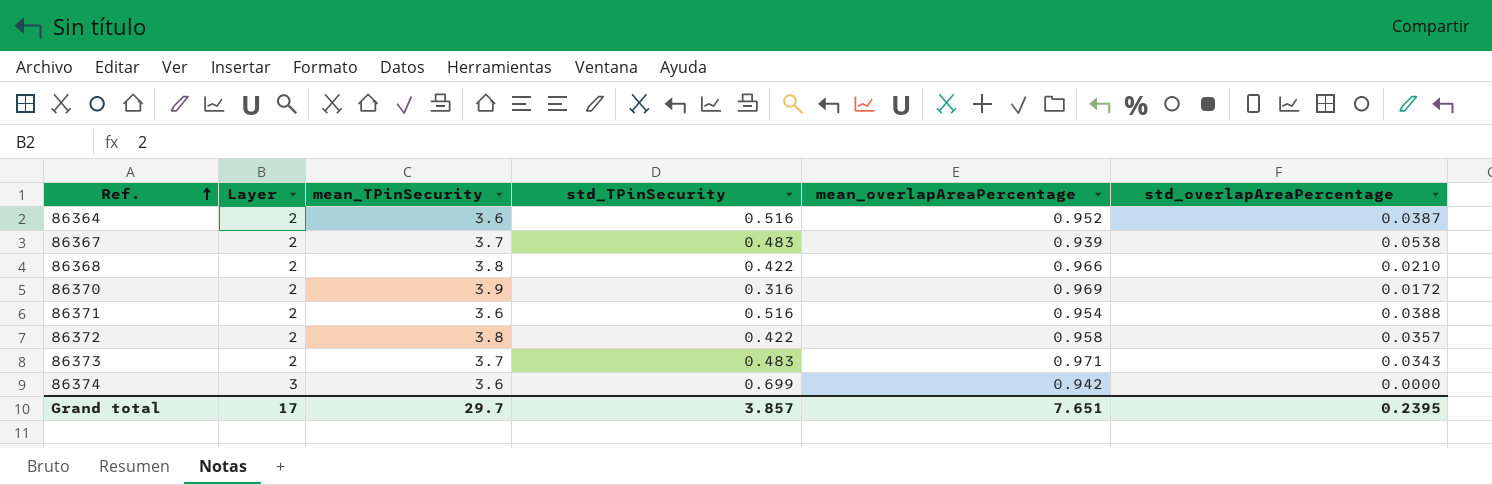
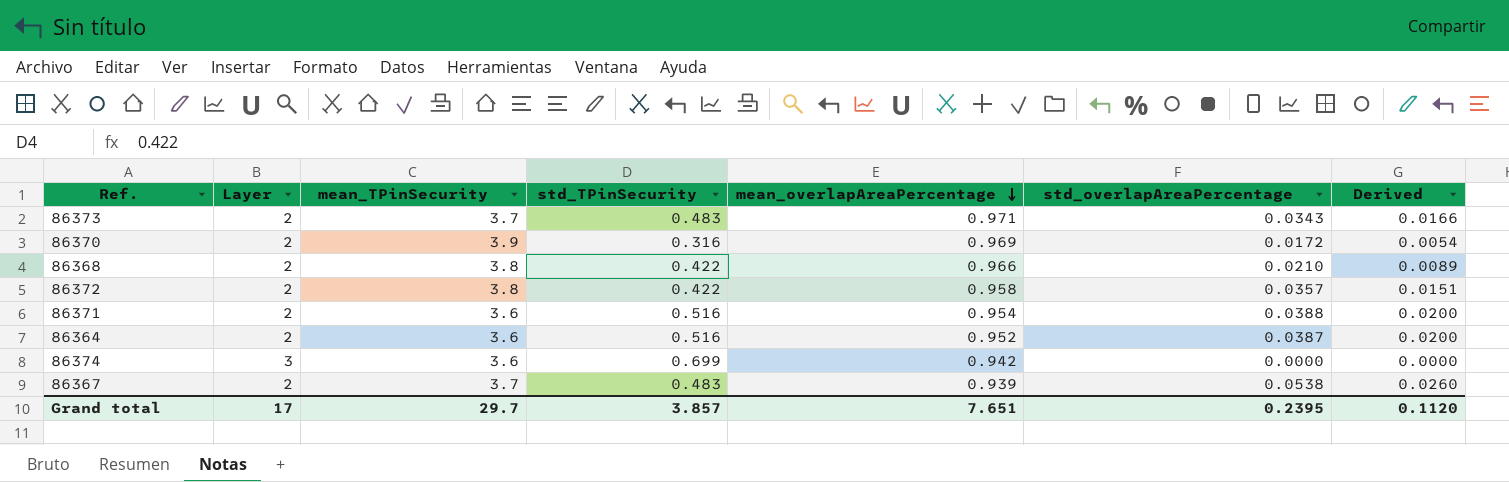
row order: Ref. ascending -> mean_overlapAreaPercentage descending
column Derived | formula: none -> [std_TPinSecurity] * [std_overlapAreaPercentage]

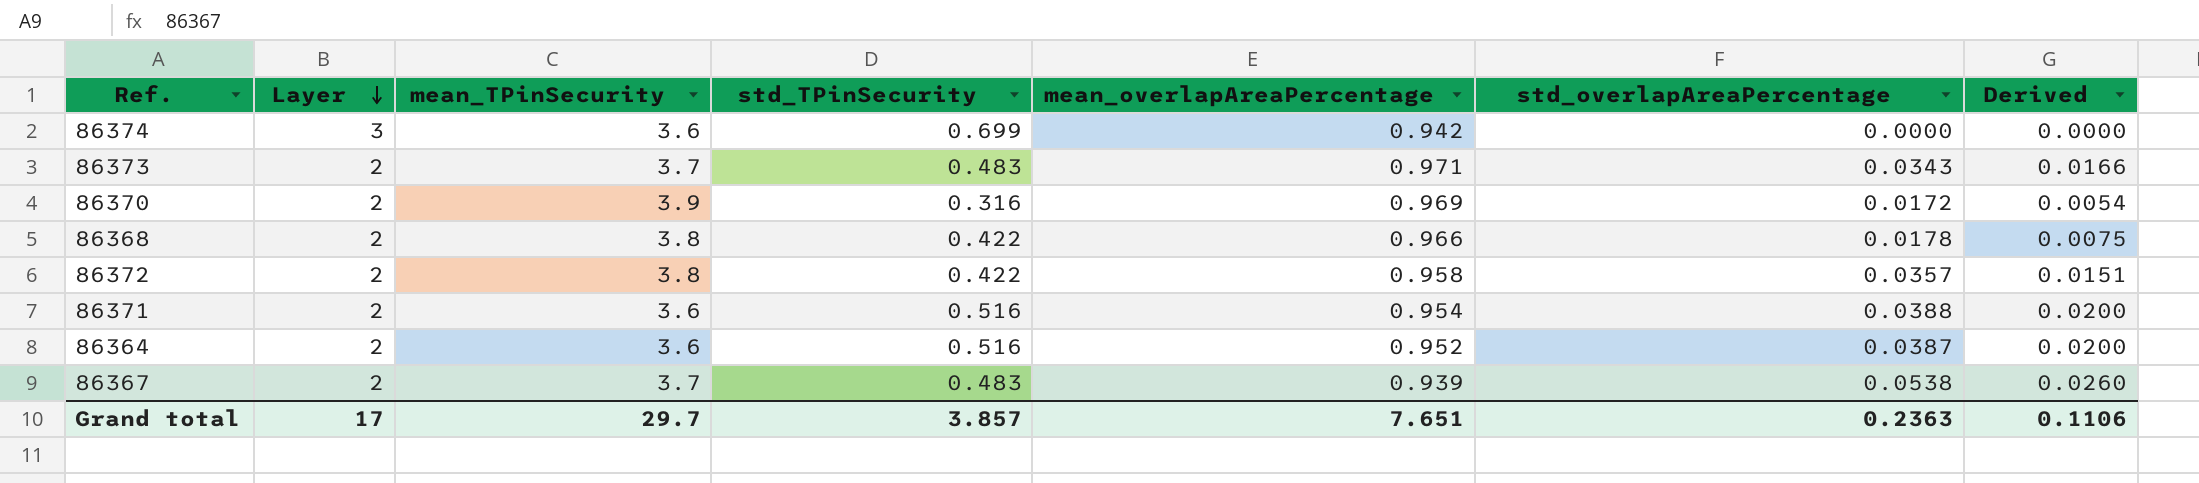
row order: mean_overlapAreaPercentage descending -> Layer descending
86368 | std_overlapAreaPercentage: 0.0210 -> 0.0178
86368 | Derived: 0.0089 -> 0.0075
Grand total | std_overlapAreaPercentage: 0.2395 -> 0.2363
Grand total | Derived: 0.1120 -> 0.1106

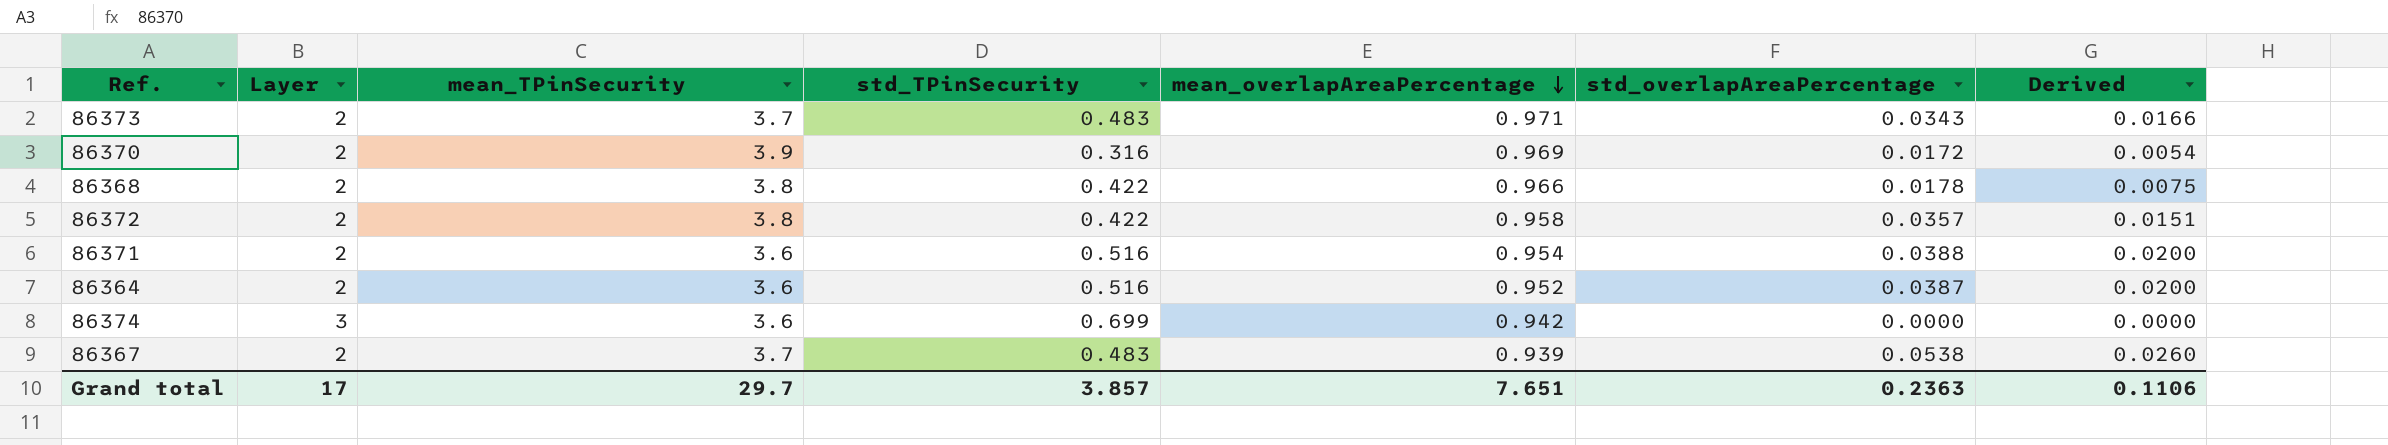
row order: Layer descending -> mean_overlapAreaPercentage descending

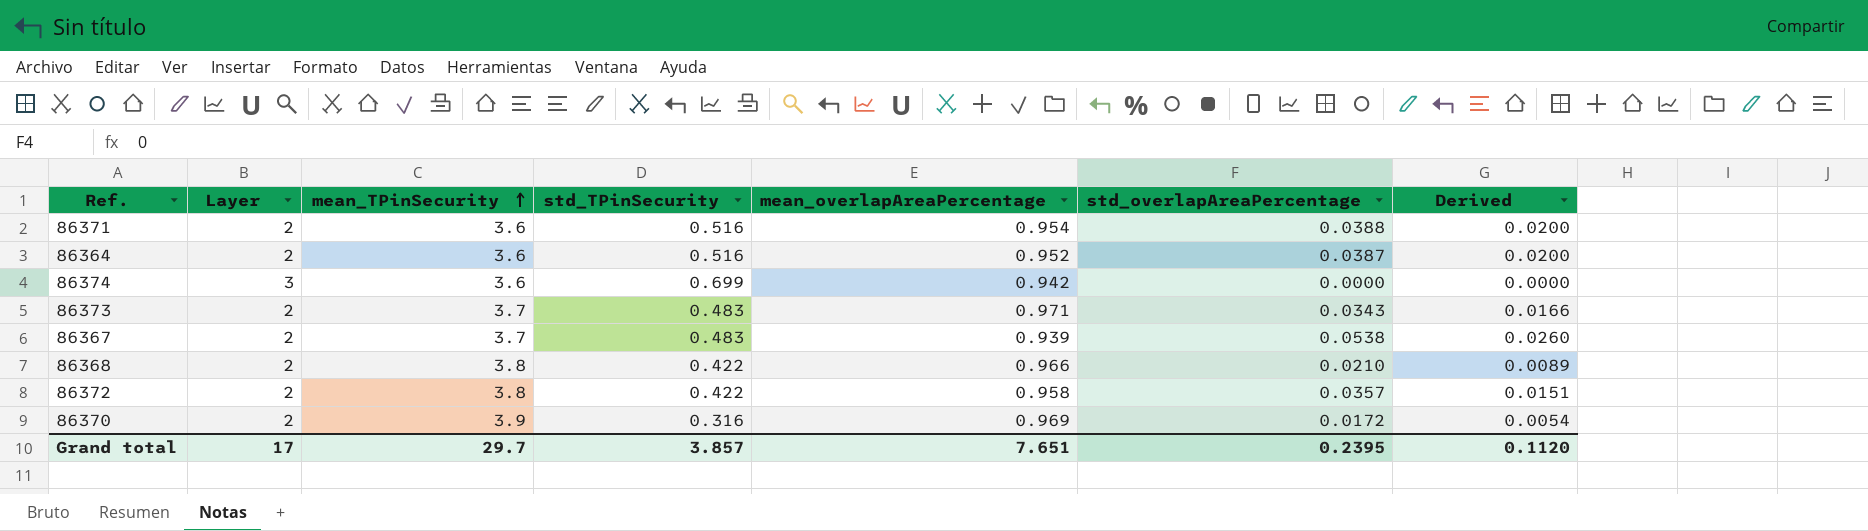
row order: mean_overlapAreaPercentage descending -> mean_TPinSecurity ascending
86368 | std_overlapAreaPercentage: 0.0178 -> 0.0210
86368 | Derived: 0.0075 -> 0.0089
Grand total | std_overlapAreaPercentage: 0.2363 -> 0.2395
Grand total | Derived: 0.1106 -> 0.1120

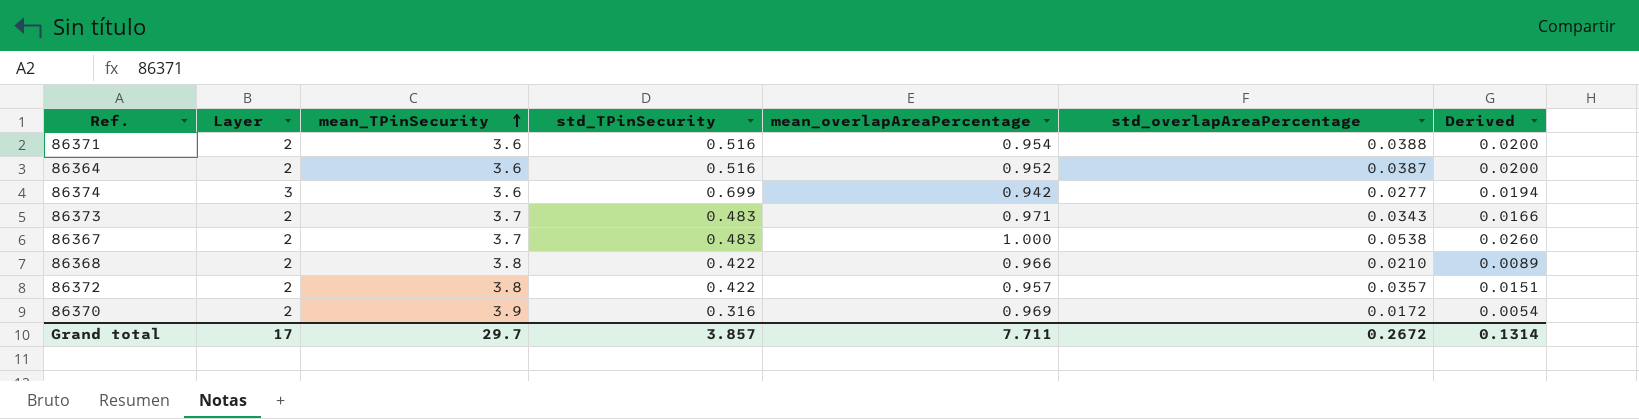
86374 | std_overlapAreaPercentage: 0.0000 -> 0.0277
86374 | Derived: 0.0000 -> 0.0194
86367 | mean_overlapAreaPercentage: 0.939 -> 1.000
86372 | mean_overlapAreaPercentage: 0.958 -> 0.957
Grand total | mean_overlapAreaPercentage: 7.651 -> 7.711
Grand total | std_overlapAreaPercentage: 0.2395 -> 0.2672
Grand total | Derived: 0.1120 -> 0.1314

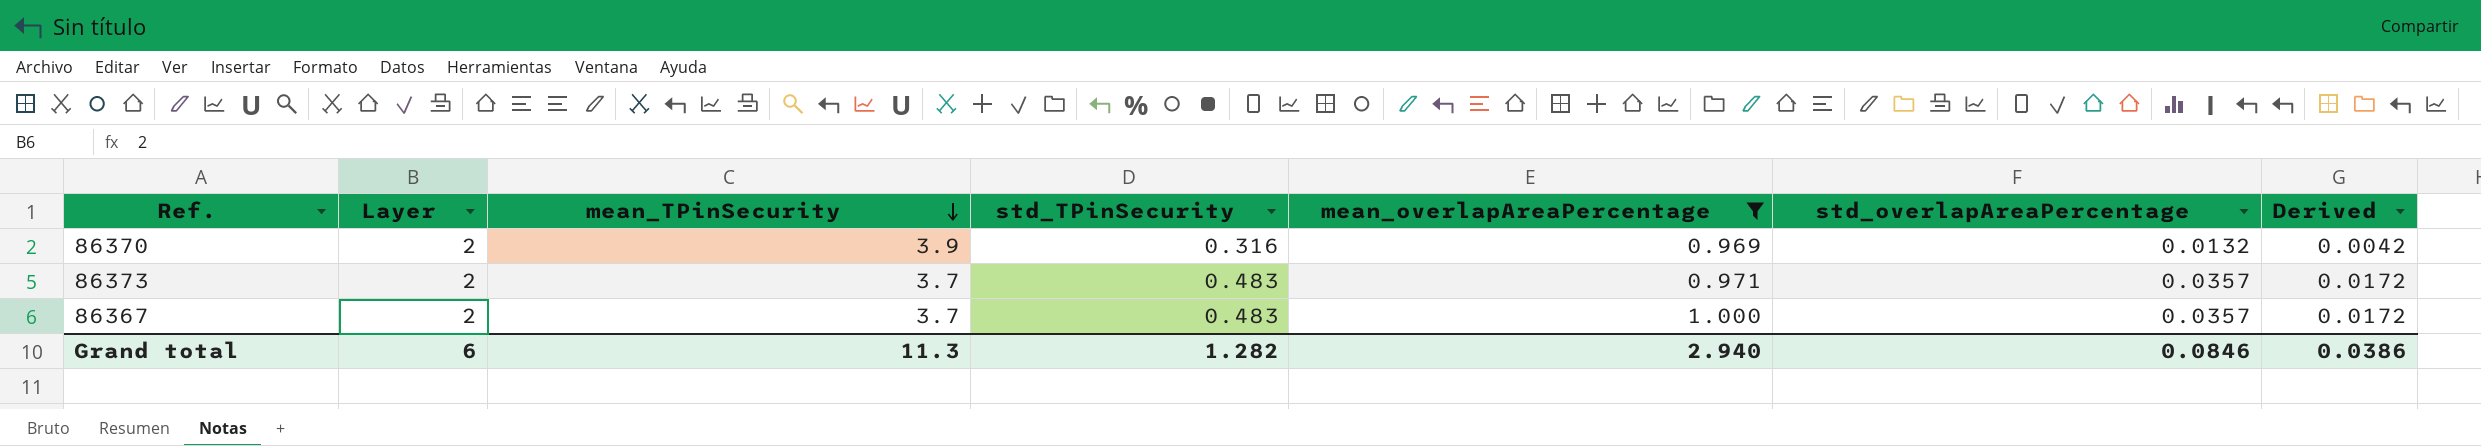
filter: none -> mean_overlapAreaPercentage >= 0.969
row order: mean_TPinSecurity ascending -> mean_TPinSecurity descending
86370 | std_overlapAreaPercentage: 0.0172 -> 0.0132
86370 | Derived: 0.0054 -> 0.0042
86373 | std_overlapAreaPercentage: 0.0343 -> 0.0357
86373 | Derived: 0.0166 -> 0.0172
86367 | std_overlapAreaPercentage: 0.0538 -> 0.0357
86367 | Derived: 0.0260 -> 0.0172
Grand total | Layer: 17 -> 6
Grand total | mean_TPinSecurity: 29.7 -> 11.3
Grand total | std_TPinSecurity: 3.857 -> 1.282
Grand total | mean_overlapAreaPercentage: 7.711 -> 2.940
Grand total | std_overlapAreaPercentage: 0.2672 -> 0.0846
Grand total | Derived: 0.1314 -> 0.0386

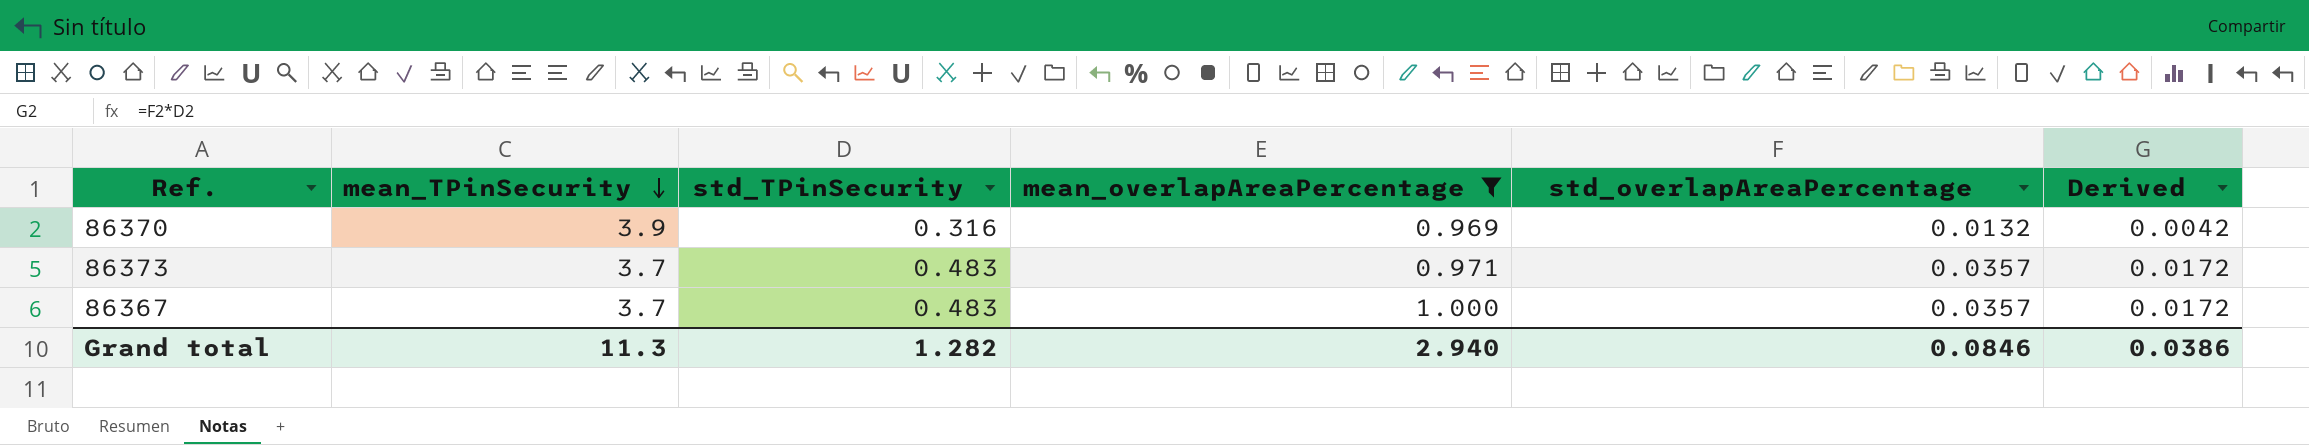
column Layer | position: 2 -> none

